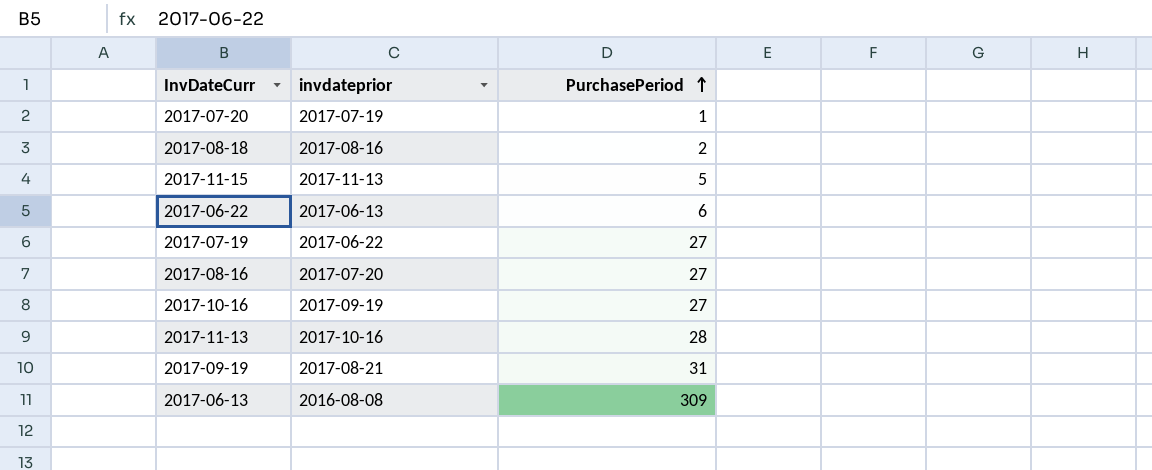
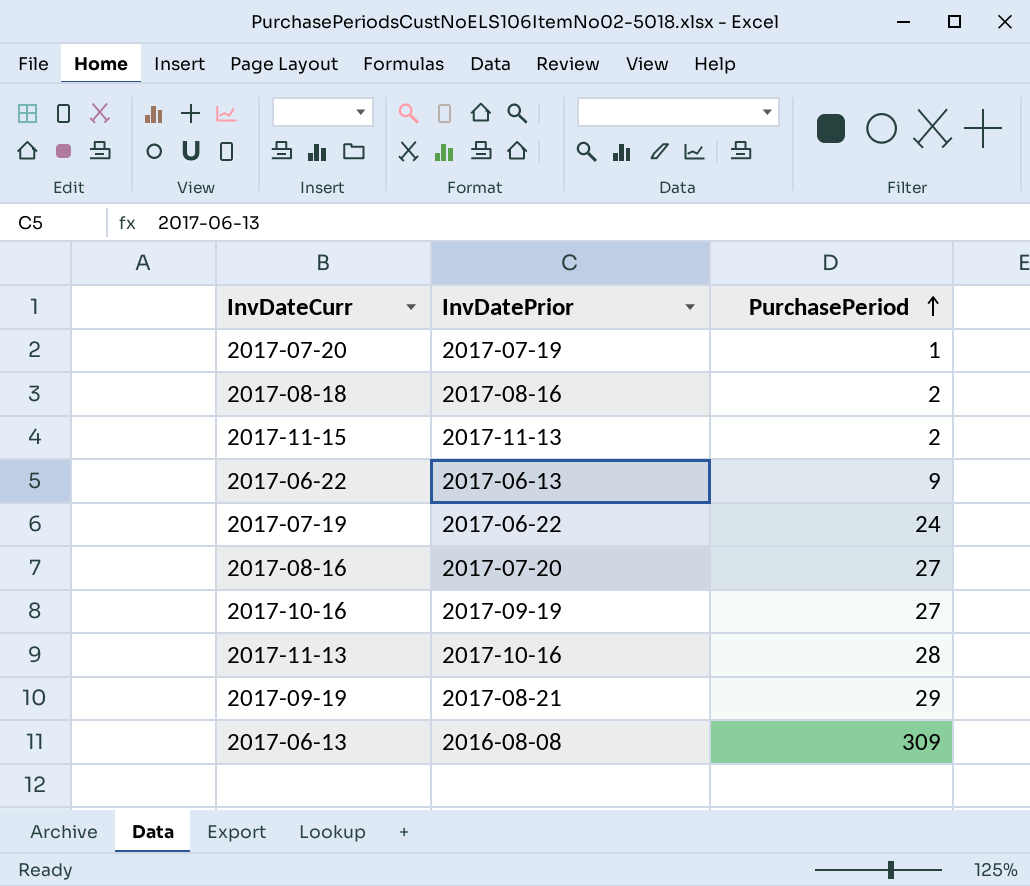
column name: invdateprior -> InvDatePrior
2017-11-15 | PurchasePeriod: 5 -> 2
2017-06-22 | PurchasePeriod: 6 -> 9
2017-07-19 | PurchasePeriod: 27 -> 24
2017-09-19 | PurchasePeriod: 31 -> 29

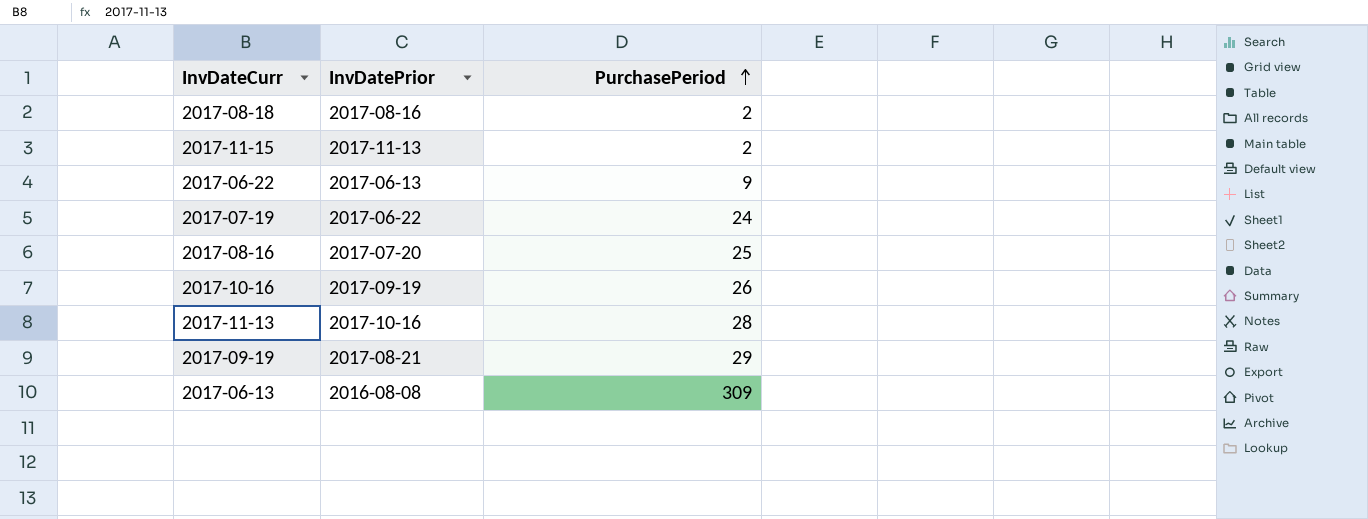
row 2017-07-20: 2017-07-19 | 1 -> none
2017-08-16 | PurchasePeriod: 27 -> 25
2017-10-16 | PurchasePeriod: 27 -> 26

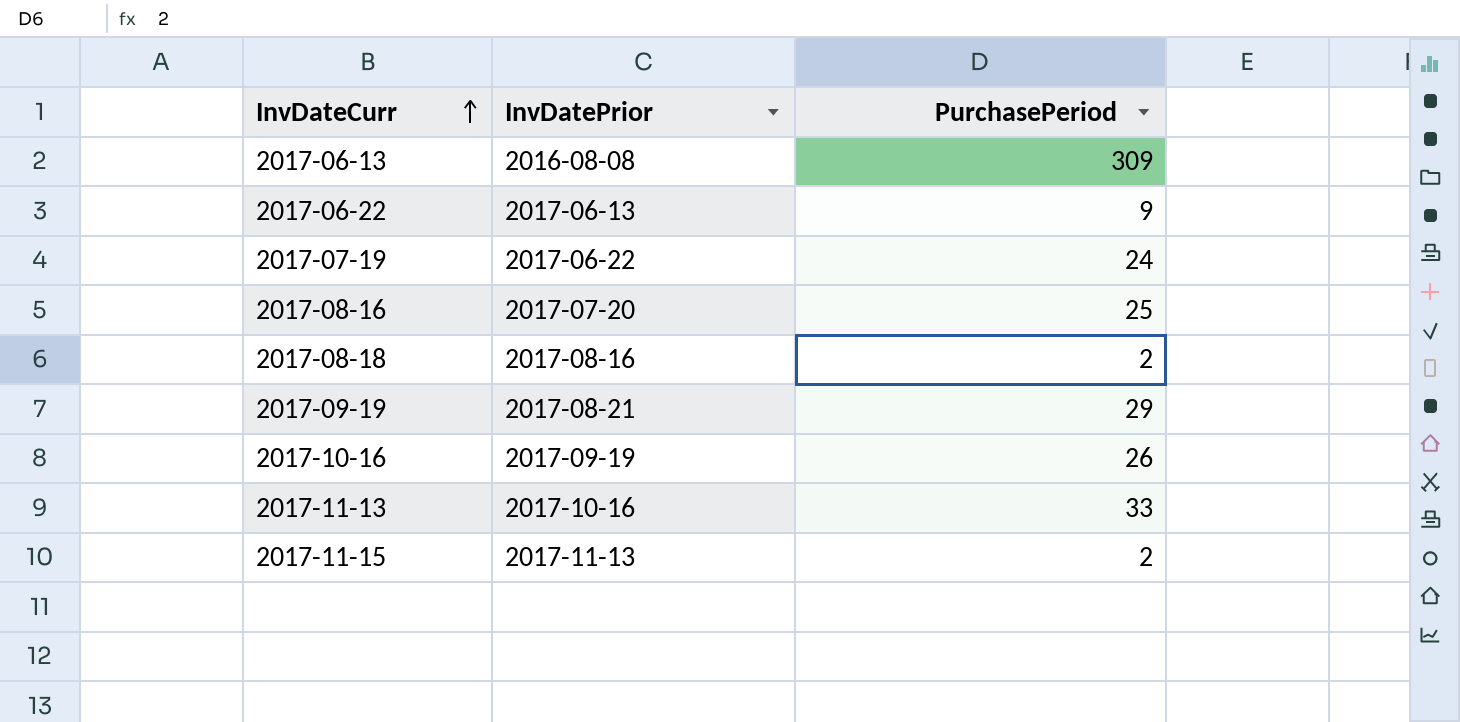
row order: PurchasePeriod ascending -> InvDateCurr ascending
2017-11-13 | PurchasePeriod: 28 -> 33

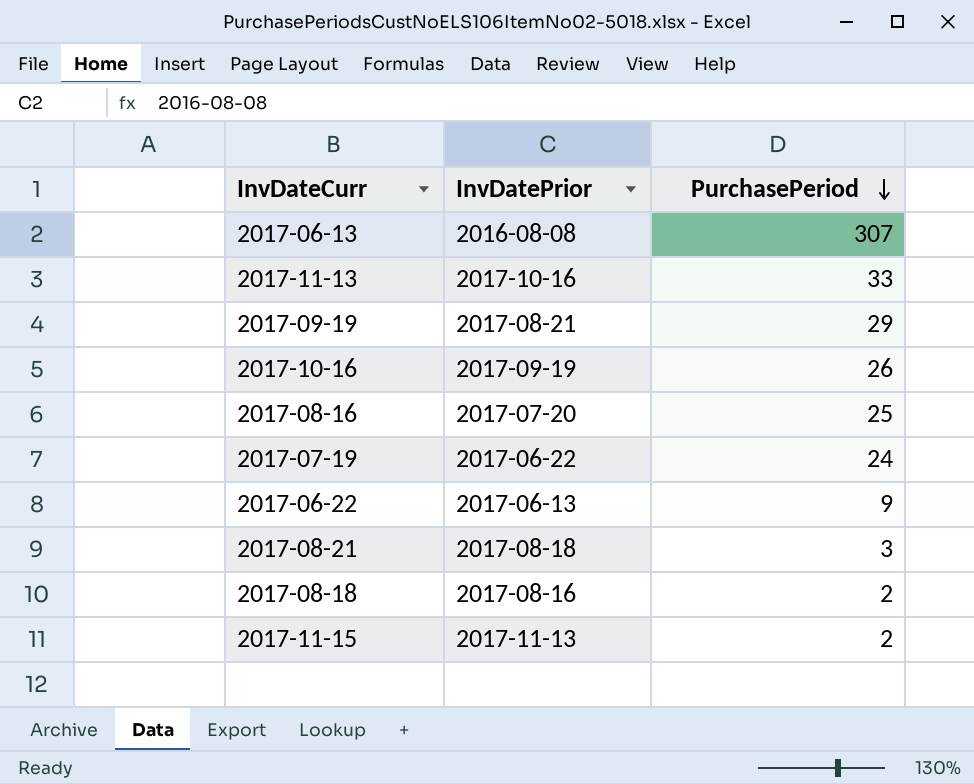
row order: InvDateCurr ascending -> PurchasePeriod descending
2017-06-13 | PurchasePeriod: 309 -> 307
row 2017-08-21: none -> 2017-08-18 | 3

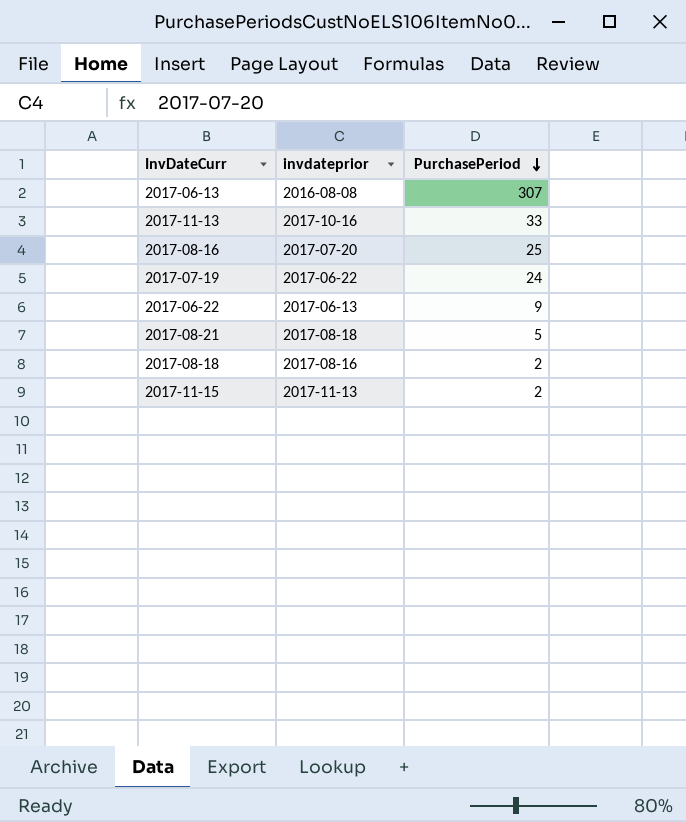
column name: InvDatePrior -> invdateprior
row 2017-09-19: 2017-08-21 | 29 -> none
row 2017-10-16: 2017-09-19 | 26 -> none
2017-08-21 | PurchasePeriod: 3 -> 5

